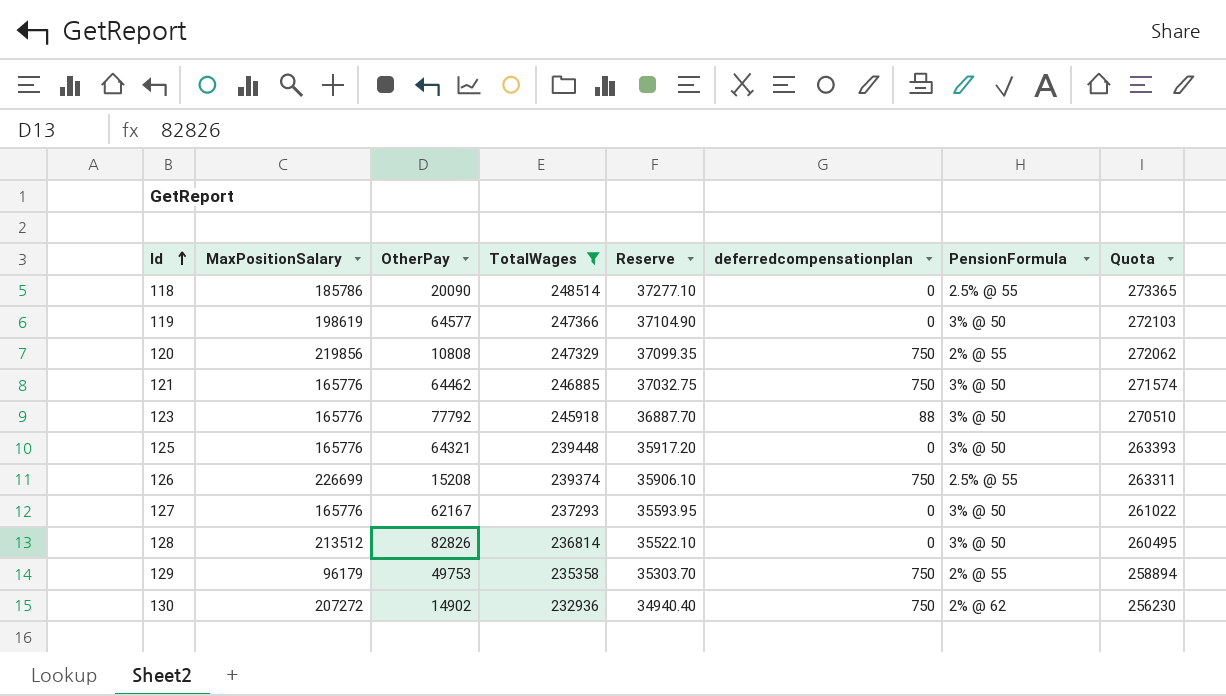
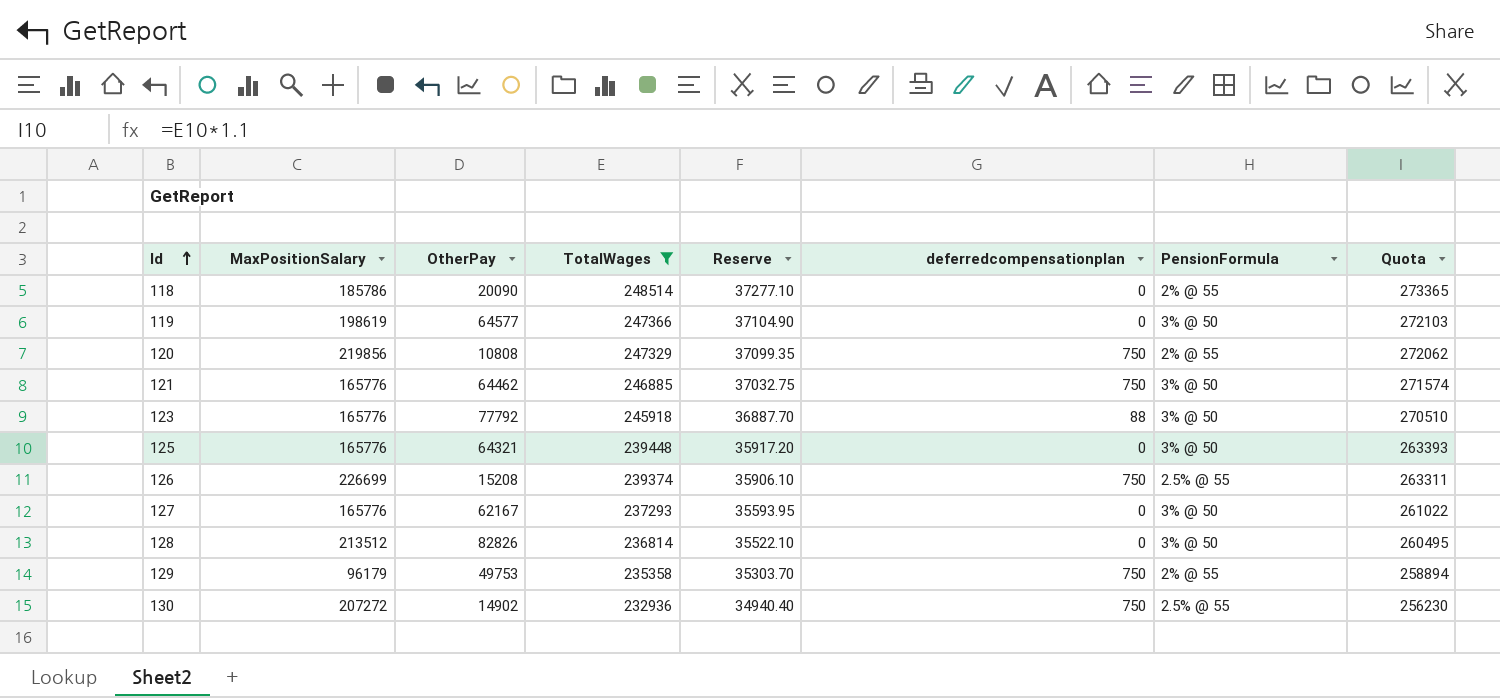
118 | PensionFormula: 2.5% @ 55 -> 2% @ 55
130 | PensionFormula: 2% @ 62 -> 2.5% @ 55

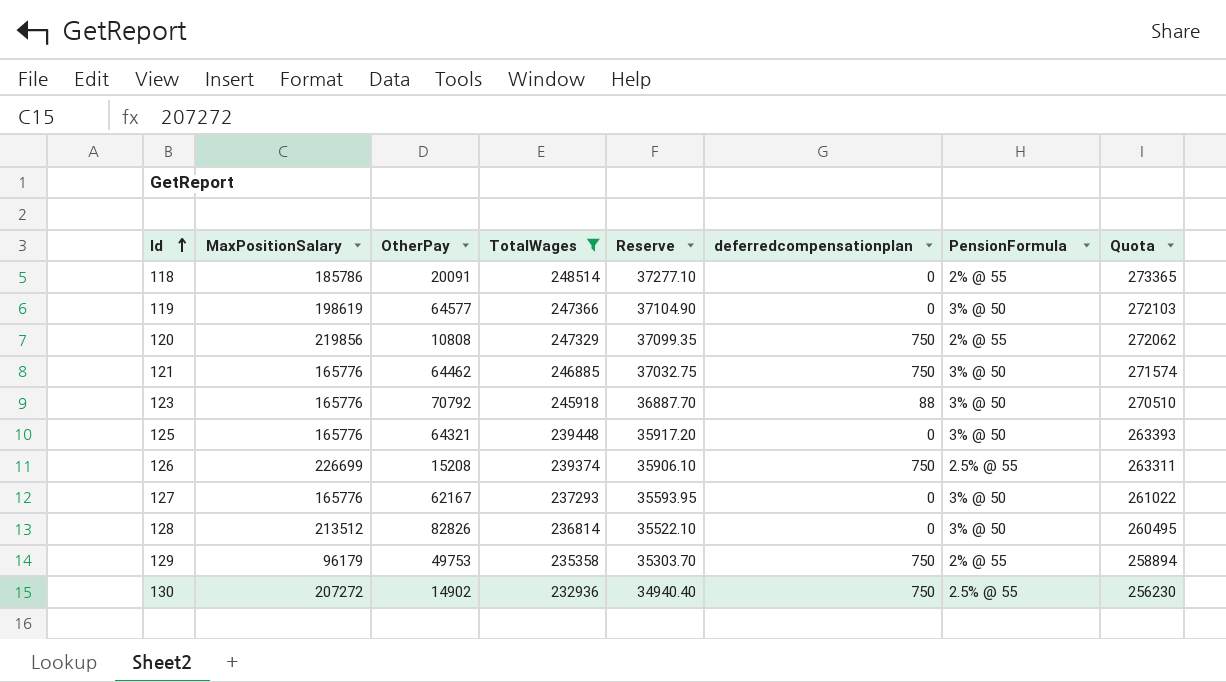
118 | OtherPay: 20090 -> 20091
123 | OtherPay: 77792 -> 70792

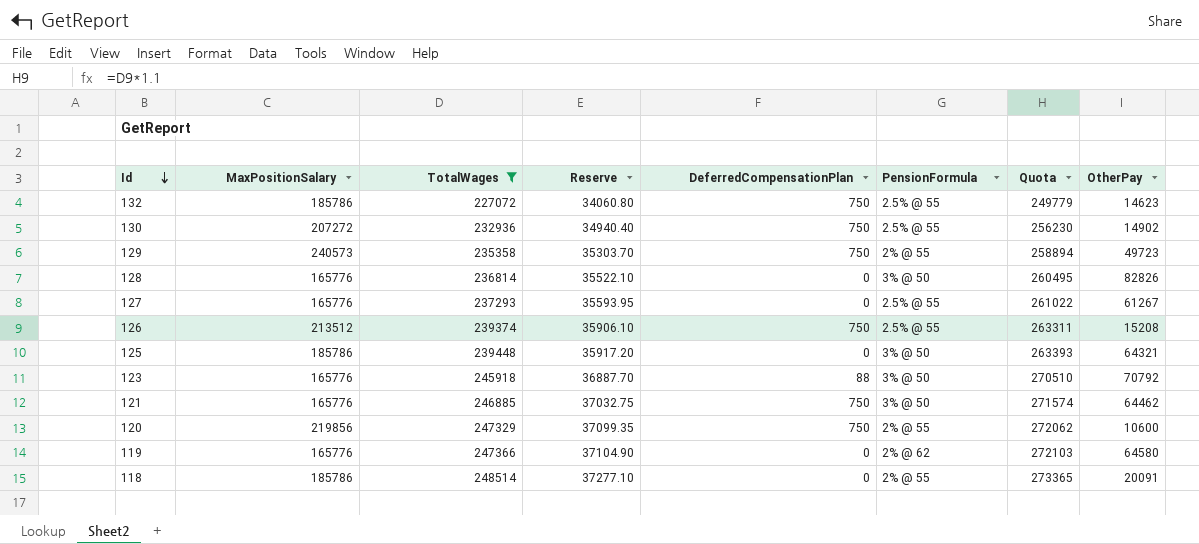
row order: Id ascending -> Id descending
column name: deferredcompensationplan -> DeferredCompensationPlan
column OtherPay | position: 3 -> 8
row 132: none -> 185786 | 227072 | 34060.80 | 750 | 2.5% @ 55 | 249779 | 14623
129 | MaxPositionSalary: 96179 -> 240573
129 | OtherPay: 49753 -> 49723
128 | MaxPositionSalary: 213512 -> 165776
127 | PensionFormula: 3% @ 50 -> 2.5% @ 55
127 | OtherPay: 62167 -> 61267
126 | MaxPositionSalary: 226699 -> 213512
125 | MaxPositionSalary: 165776 -> 185786
120 | OtherPay: 10808 -> 10600
119 | MaxPositionSalary: 198619 -> 165776
119 | PensionFormula: 3% @ 50 -> 2% @ 62
119 | OtherPay: 64577 -> 64580

